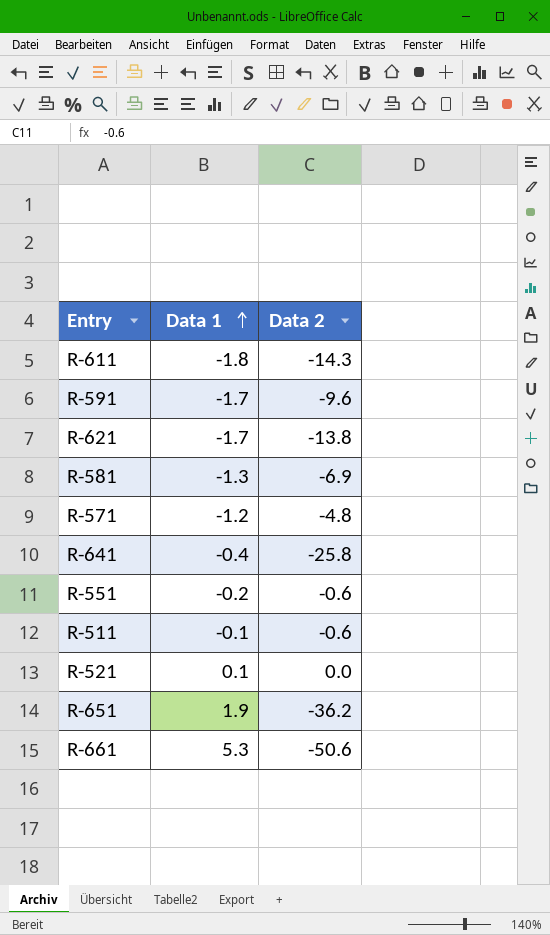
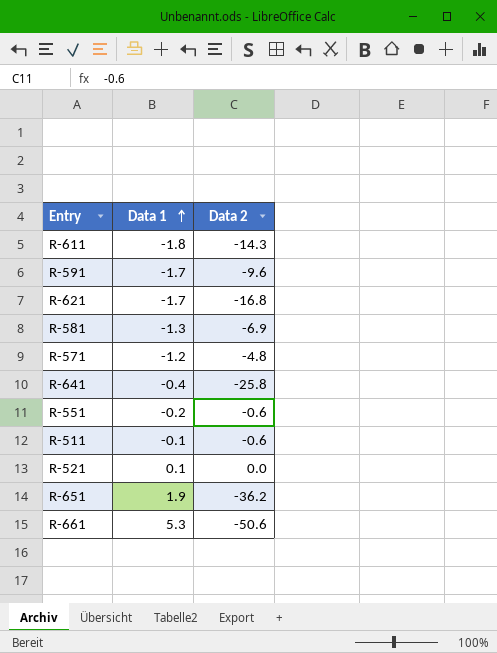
R-621 | Data 2: -13.8 -> -16.8

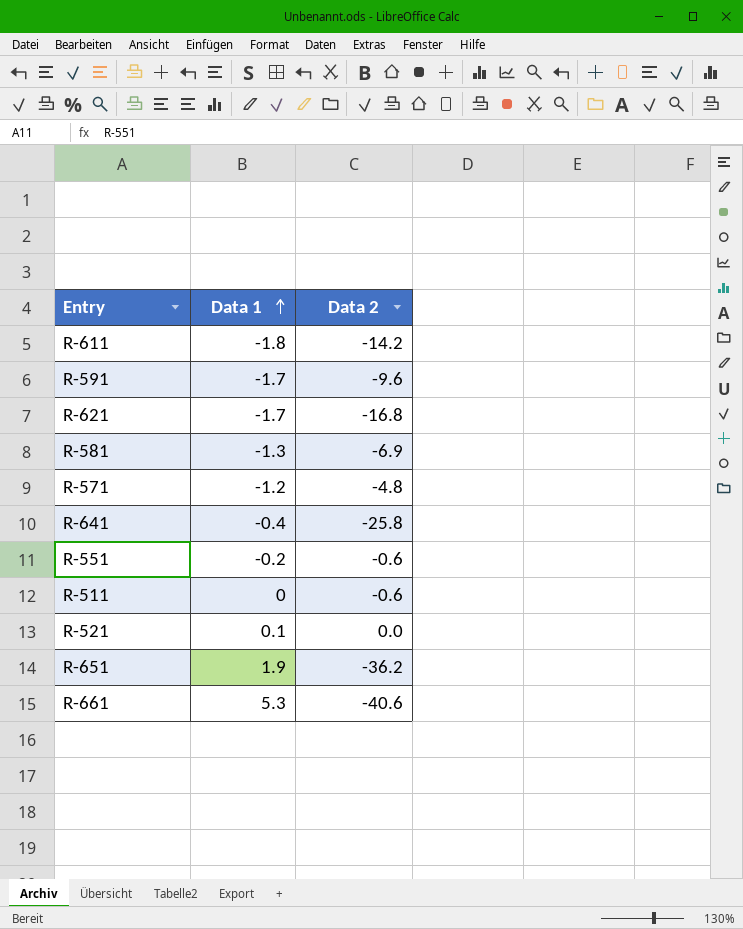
R-611 | Data 2: -14.3 -> -14.2
R-511 | Data 1: -0.1 -> 0
R-661 | Data 2: -50.6 -> -40.6

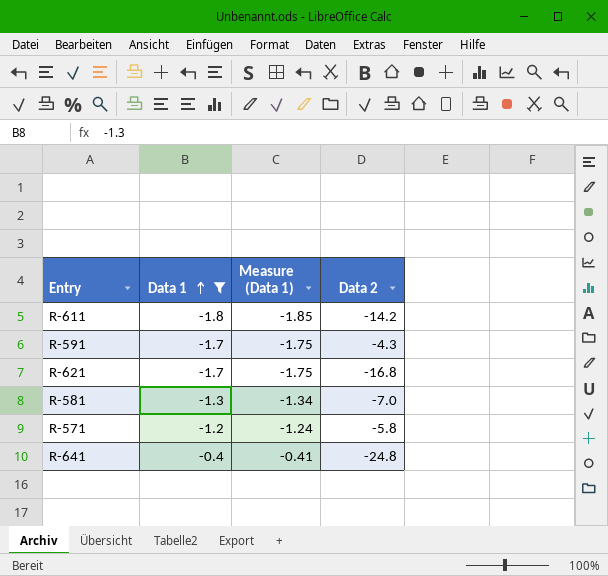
filter: none -> Data 1 <= -0.4
column Measure (Data 1) | formula: none -> [Data 1] * 1.03
R-591 | Data 2: -9.6 -> -4.3
R-581 | Data 2: -6.9 -> -7.0
R-571 | Data 2: -4.8 -> -5.8
R-641 | Data 2: -25.8 -> -24.8

